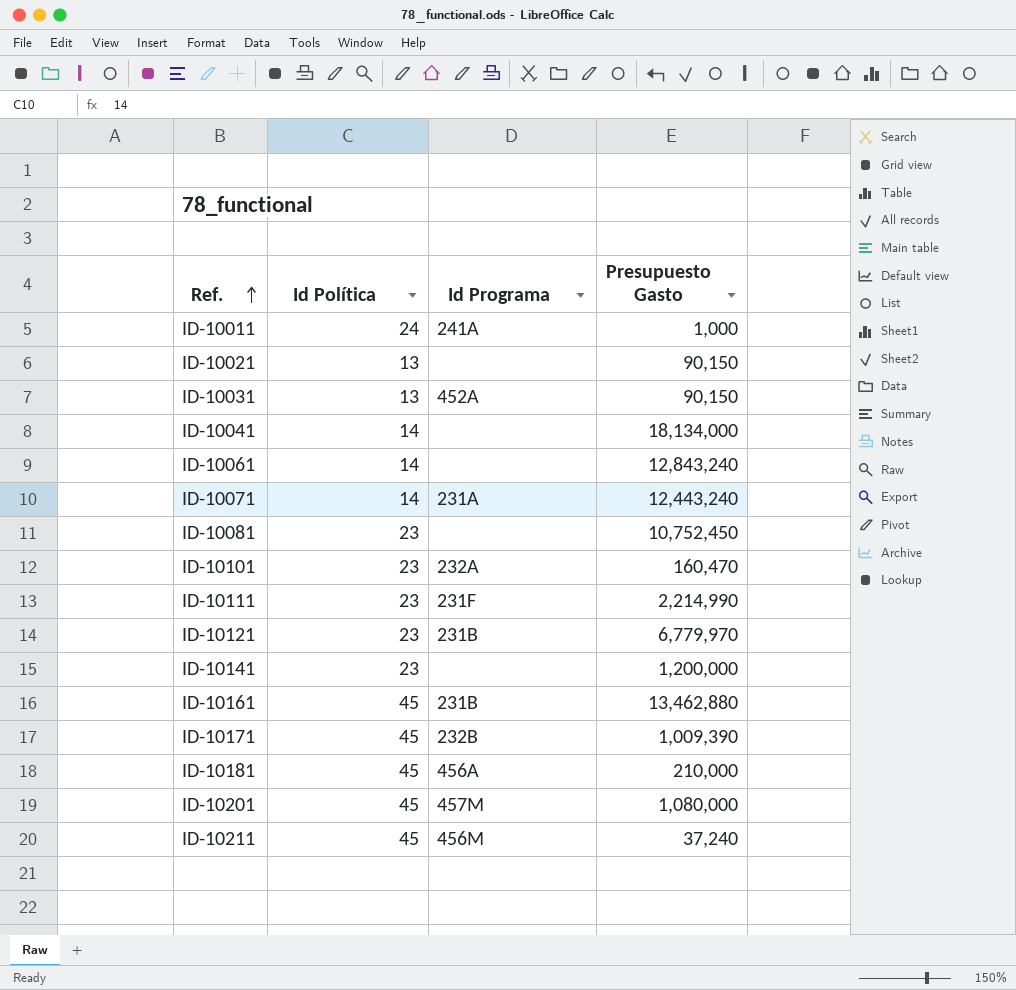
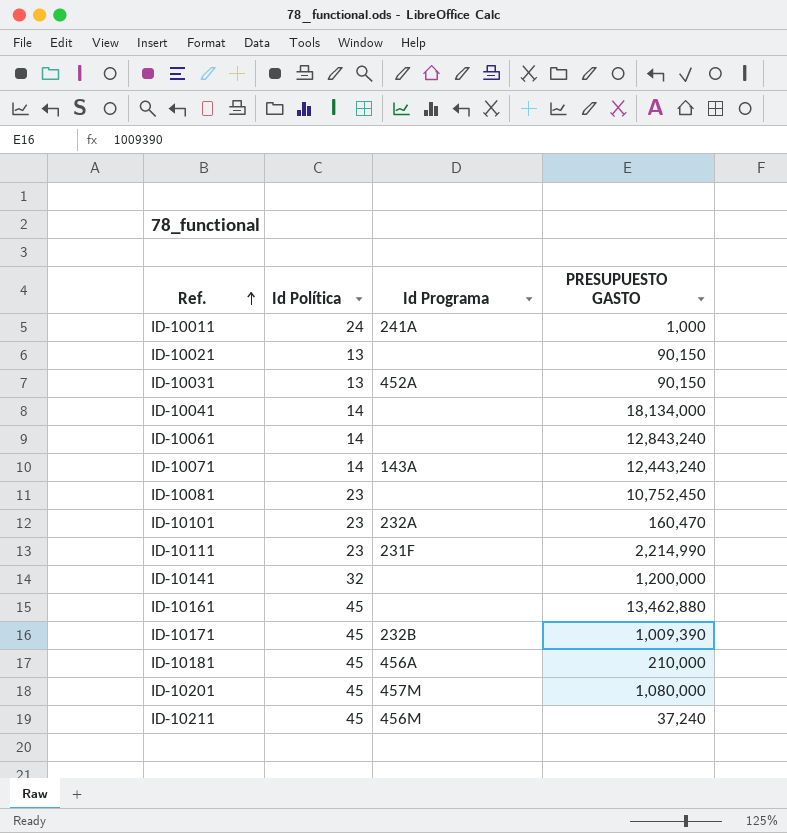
column name: Presupuesto Gasto -> PRESUPUESTO GASTO
row ID-10121: 23 | 231B | 6,779,970 -> none
ID-10071 | Id Programa: 231A -> 143A
ID-10141 | Id Política: 23 -> 32
ID-10161 | Id Programa: 231B -> none

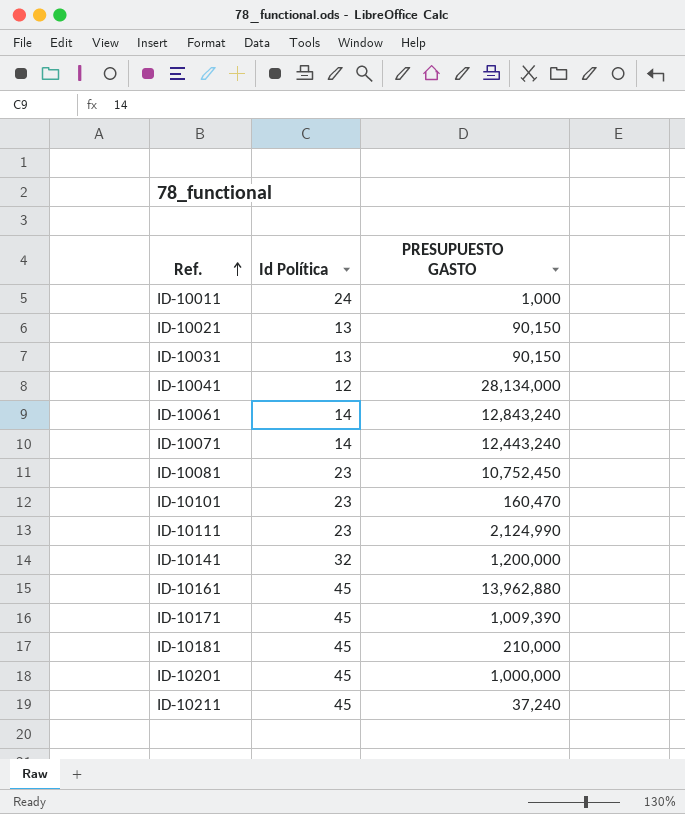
column Id Programa | position: 3 -> none
ID-10041 | Id Política: 14 -> 12
ID-10041 | PRESUPUESTO GASTO: 18,134,000 -> 28,134,000
ID-10111 | PRESUPUESTO GASTO: 2,214,990 -> 2,124,990
ID-10161 | PRESUPUESTO GASTO: 13,462,880 -> 13,962,880
ID-10201 | PRESUPUESTO GASTO: 1,080,000 -> 1,000,000

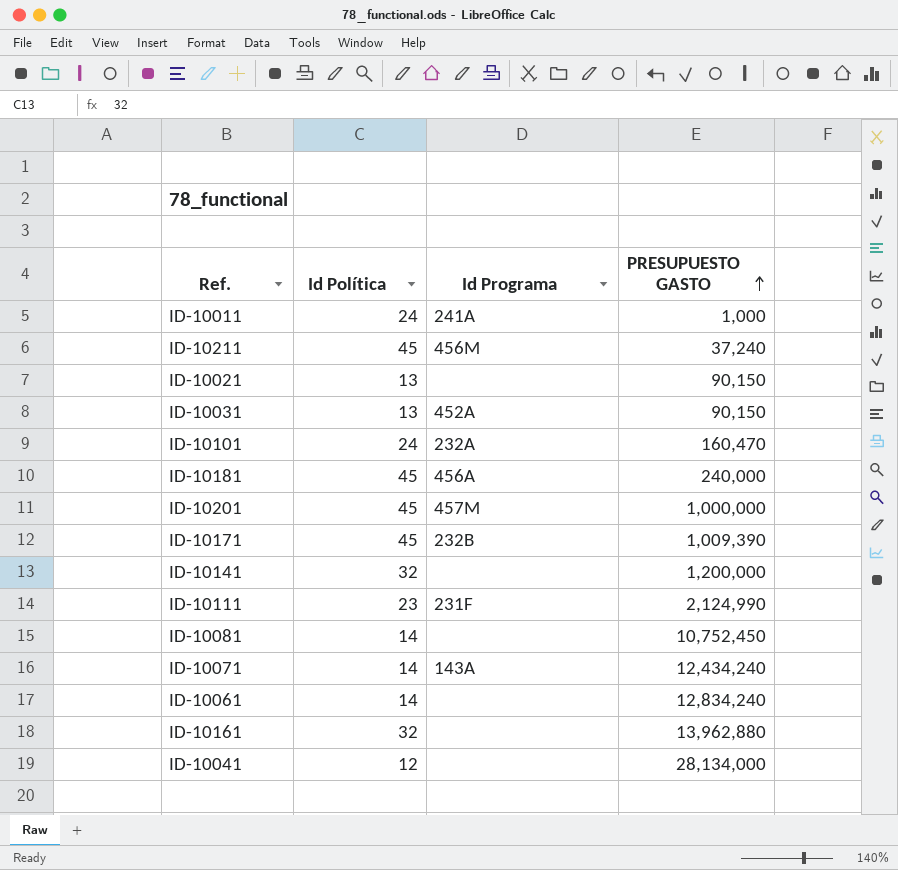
row order: Ref. ascending -> PRESUPUESTO GASTO ascending
column Id Programa | position: none -> 3
ID-10101 | Id Política: 23 -> 24
ID-10181 | PRESUPUESTO GASTO: 210,000 -> 240,000
ID-10081 | Id Política: 23 -> 14
ID-10071 | PRESUPUESTO GASTO: 12,443,240 -> 12,434,240
ID-10061 | PRESUPUESTO GASTO: 12,843,240 -> 12,834,240
ID-10161 | Id Política: 45 -> 32

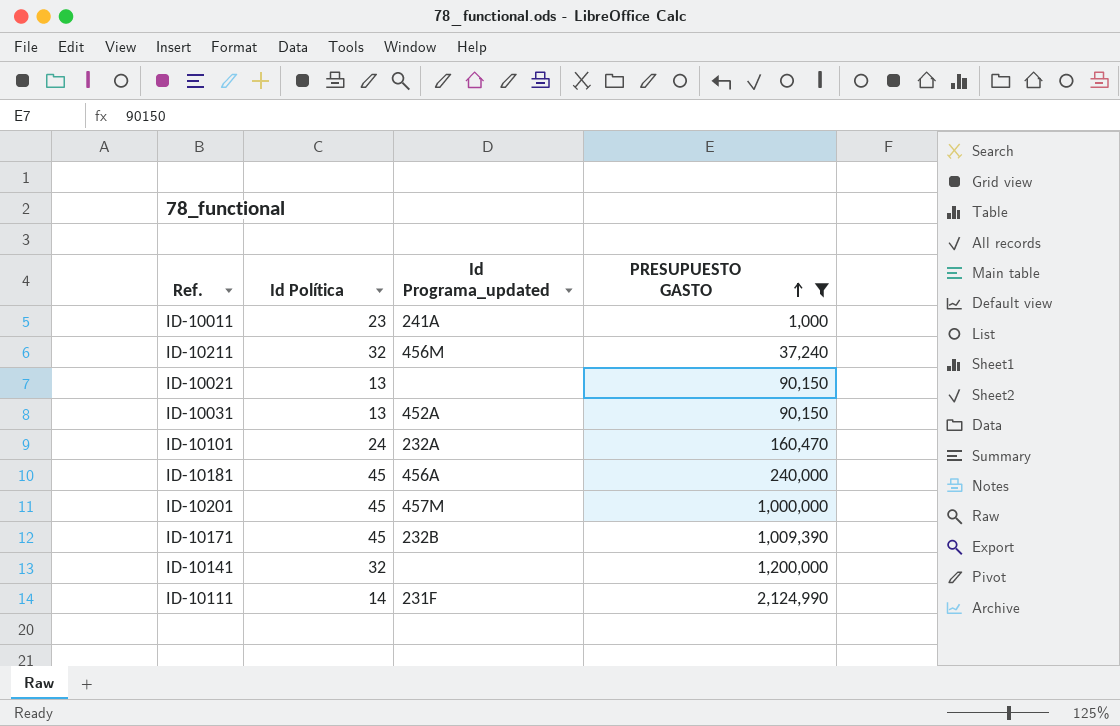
filter: none -> PRESUPUESTO GASTO <= 2,124,990
column name: Id Programa -> Id Programa_updated
ID-10011 | Id Política: 24 -> 23
ID-10211 | Id Política: 45 -> 32
ID-10111 | Id Política: 23 -> 14

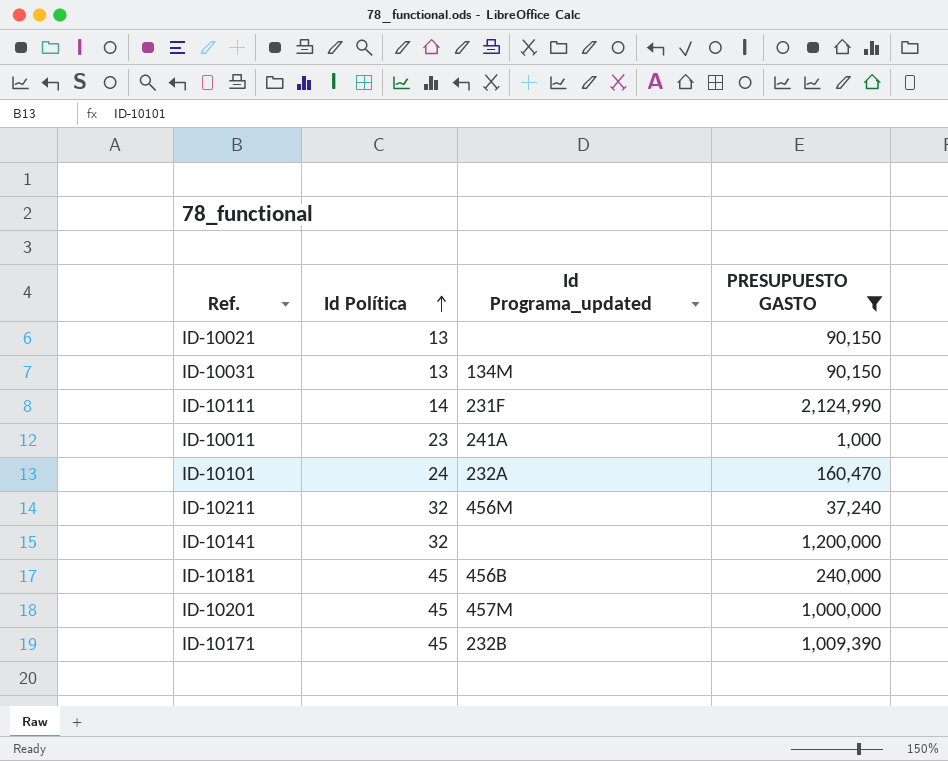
row order: PRESUPUESTO GASTO ascending -> Id Política ascending
ID-10031 | Id Programa_updated: 452A -> 134M
ID-10181 | Id Programa_updated: 456A -> 456B

